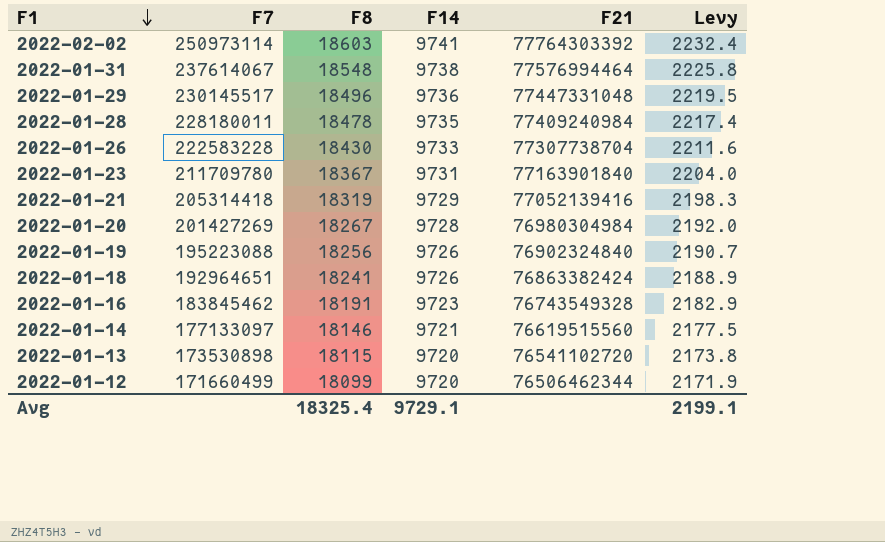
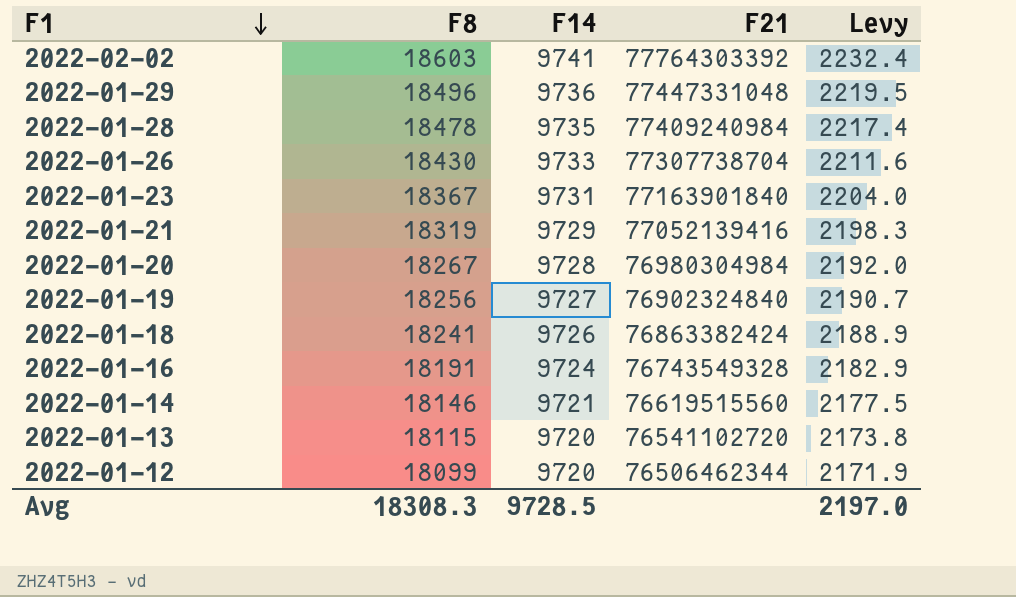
column F7 | position: 2 -> none
row 2022-01-31: 237614067 | 18548 | 9738 | 77576994464 | 2225.8 -> none
2022-01-19 | F14: 9726 -> 9727
2022-01-16 | F14: 9723 -> 9724
Avg | F8: 18325.4 -> 18308.3
Avg | F14: 9729.1 -> 9728.5
Avg | Levy: 2199.1 -> 2197.0

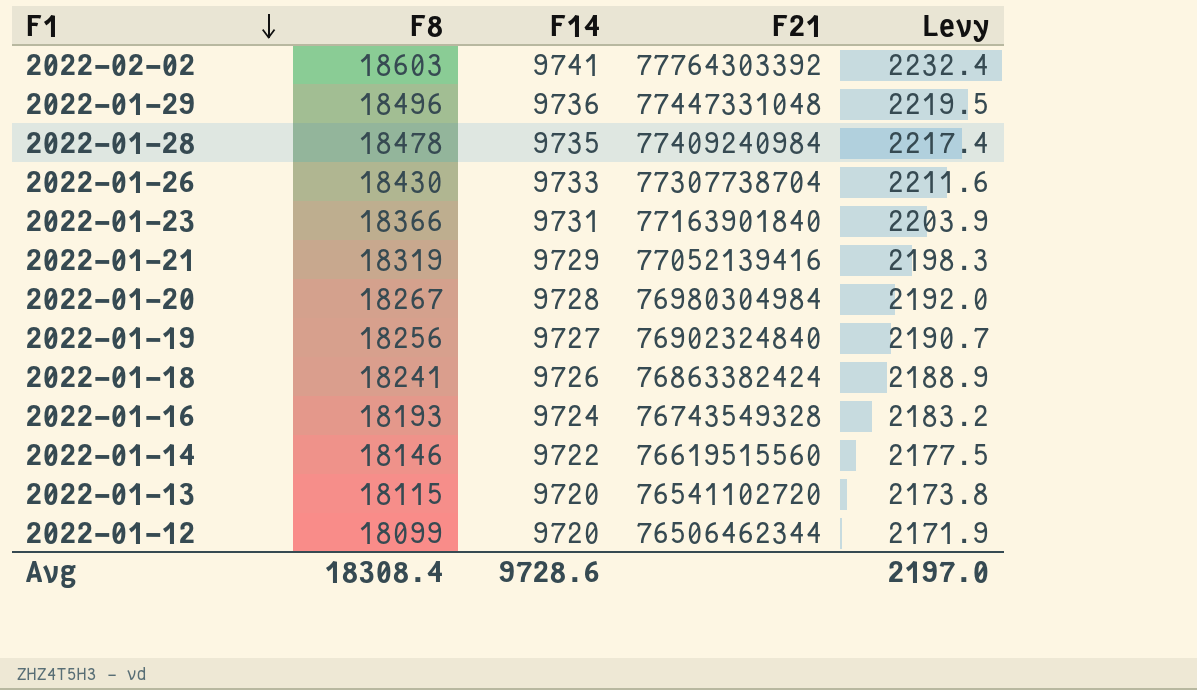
2022-01-23 | F8: 18367 -> 18366
2022-01-23 | Levy: 2204.0 -> 2203.9
2022-01-16 | F8: 18191 -> 18193
2022-01-16 | Levy: 2182.9 -> 2183.2
2022-01-14 | F14: 9721 -> 9722
Avg | F8: 18308.3 -> 18308.4
Avg | F14: 9728.5 -> 9728.6

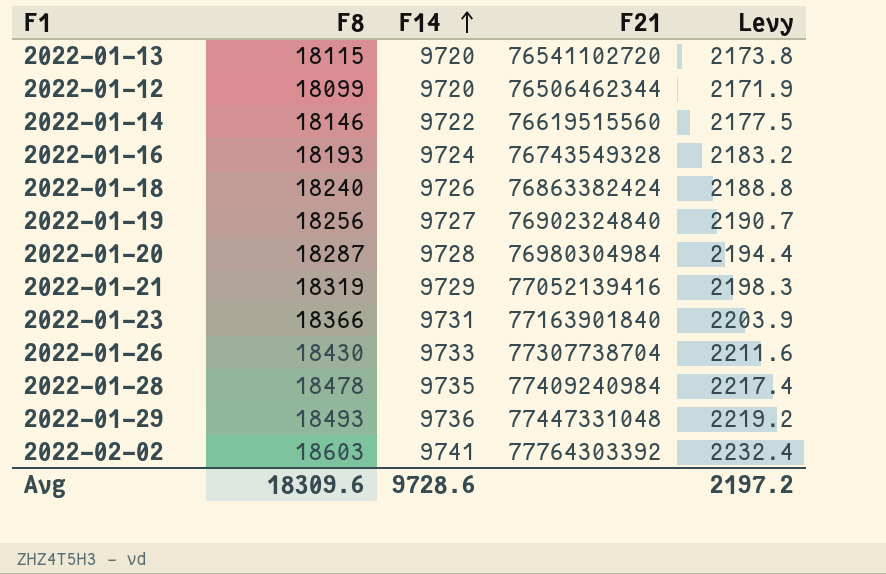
row order: F1 descending -> F14 ascending
2022-01-18 | F8: 18241 -> 18240
2022-01-18 | Levy: 2188.9 -> 2188.8
2022-01-20 | F8: 18267 -> 18287
2022-01-20 | Levy: 2192.0 -> 2194.4
2022-01-29 | F8: 18496 -> 18493
2022-01-29 | Levy: 2219.5 -> 2219.2
Avg | F8: 18308.4 -> 18309.6
Avg | Levy: 2197.0 -> 2197.2

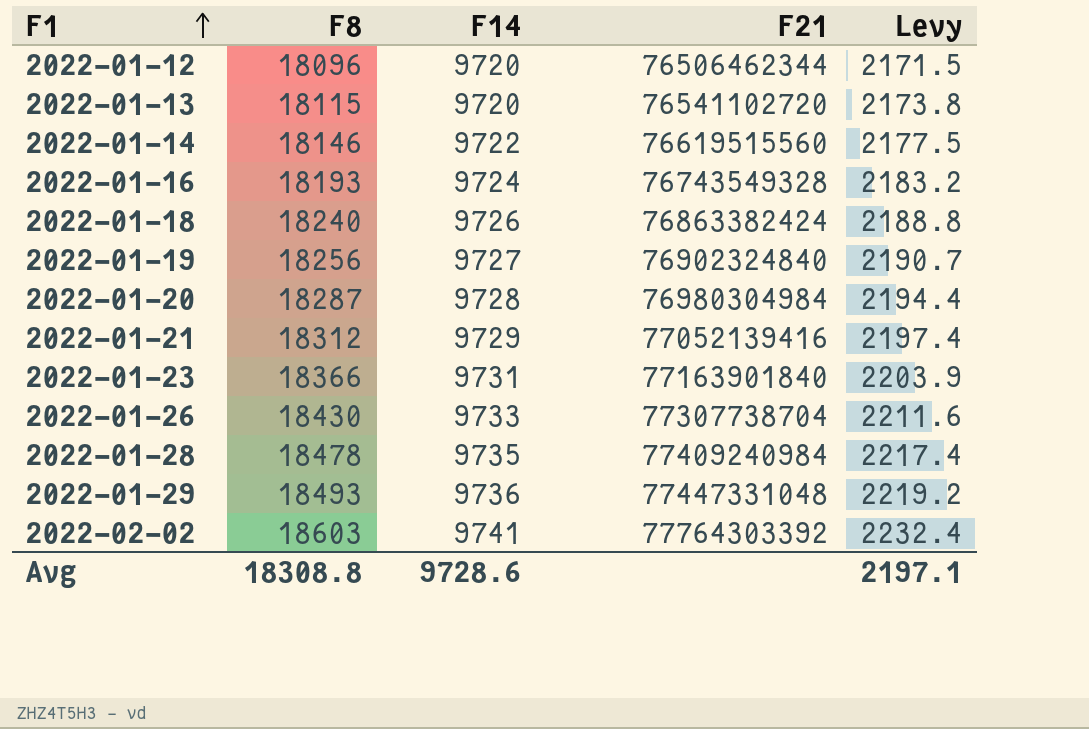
row order: F14 ascending -> F1 ascending
2022-01-12 | F8: 18099 -> 18096
2022-01-12 | Levy: 2171.9 -> 2171.5
2022-01-21 | F8: 18319 -> 18312
2022-01-21 | Levy: 2198.3 -> 2197.4
Avg | F8: 18309.6 -> 18308.8
Avg | Levy: 2197.2 -> 2197.1

